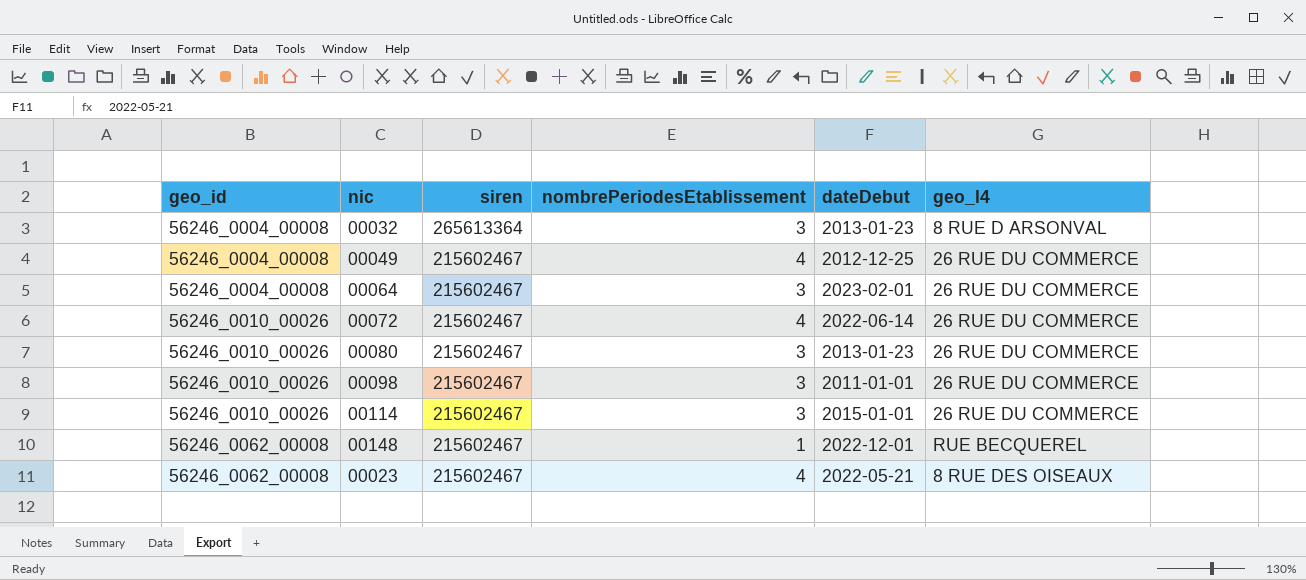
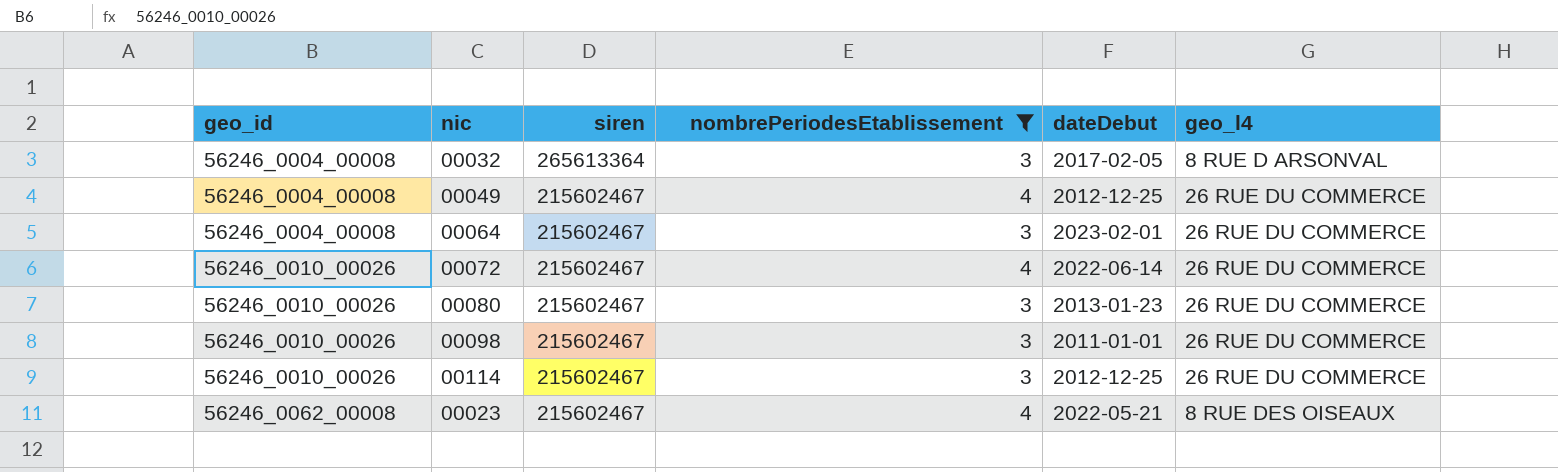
filter: none -> nombrePeriodesEtablissement != 1
00032 | dateDebut: 2013-01-23 -> 2017-02-05
00114 | dateDebut: 2015-01-01 -> 2012-12-25

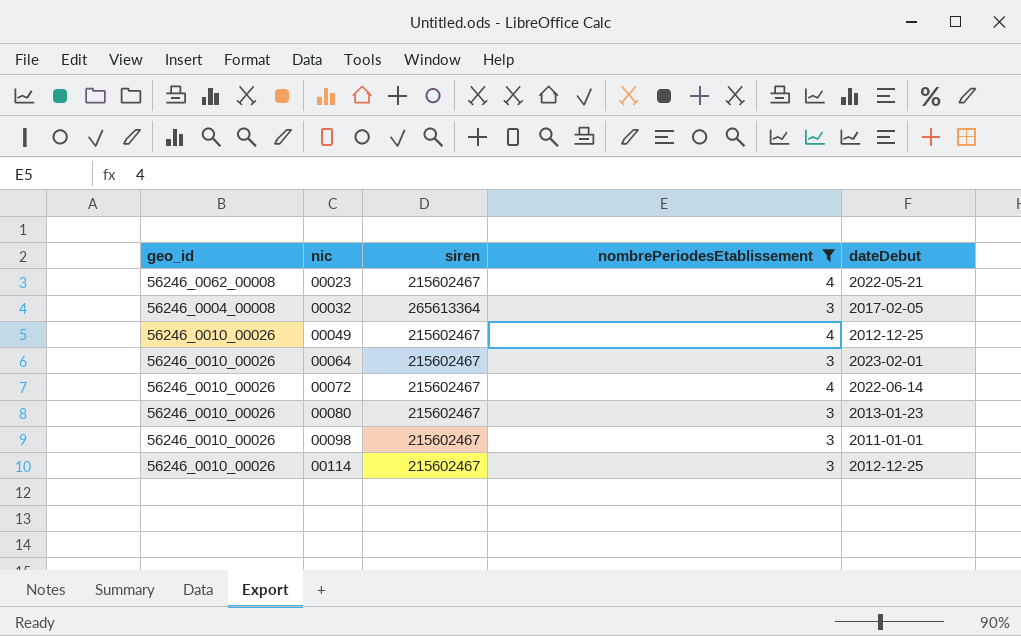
row order: geo_id ascending -> nic ascending
column geo_l4 | position: 6 -> none
00049 | geo_id: 56246_0004_00008 -> 56246_0010_00026
00064 | geo_id: 56246_0004_00008 -> 56246_0010_00026

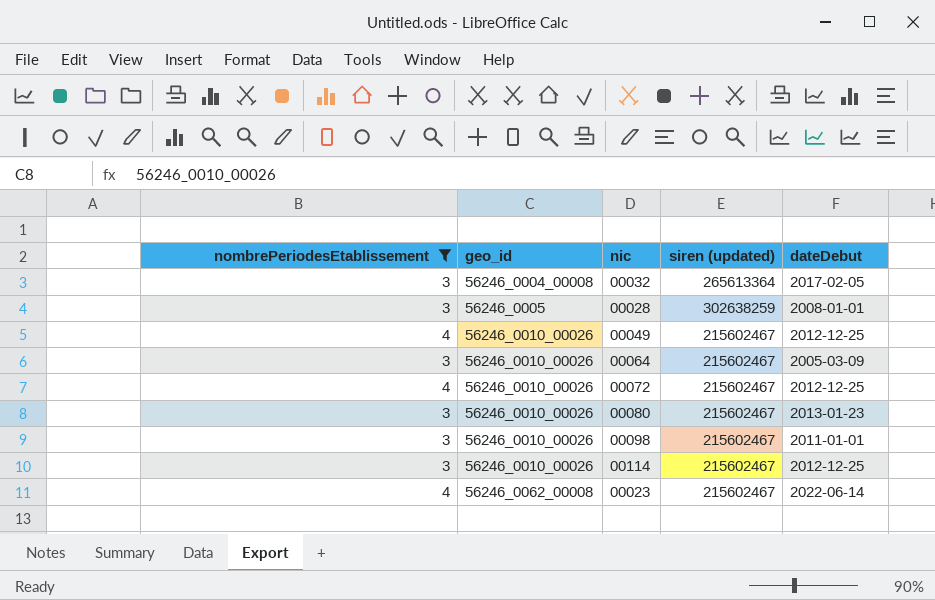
row order: nic ascending -> geo_id ascending
column nombrePeriodesEtablissement | position: 4 -> 1
column name: siren -> siren (updated)
row 00028: none -> 3 | 56246_0005 | 302638259 | 2008-01-01
00064 | dateDebut: 2023-02-01 -> 2005-03-09
00072 | dateDebut: 2022-06-14 -> 2012-12-25
00023 | dateDebut: 2022-05-21 -> 2022-06-14

